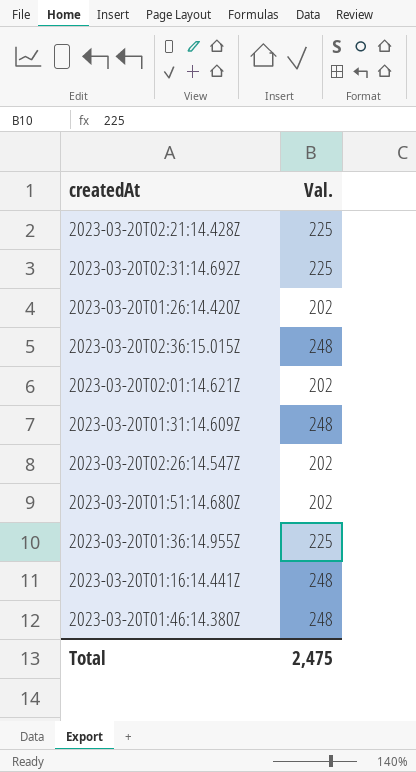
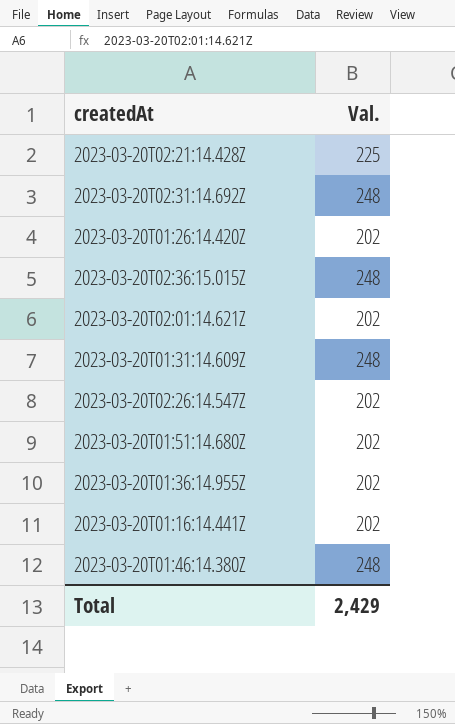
2023-03-20T02:31:14.692Z | Val.: 225 -> 248
2023-03-20T01:36:14.955Z | Val.: 225 -> 202
2023-03-20T01:16:14.441Z | Val.: 248 -> 202
Total | Val.: 2,475 -> 2,429

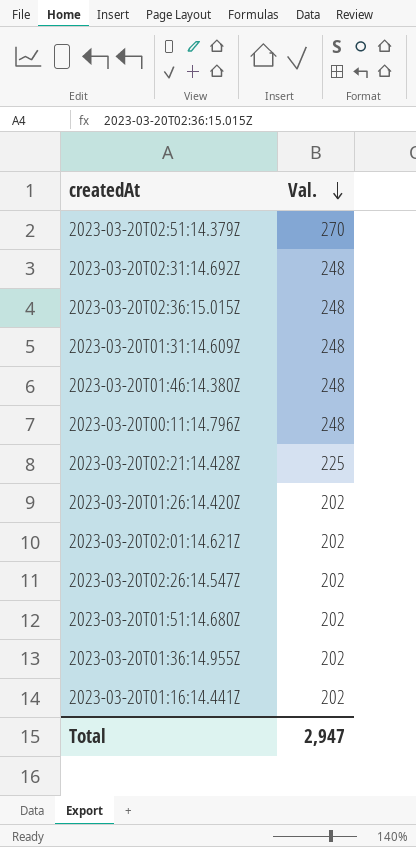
row order: none -> Val. descending
row 2023-03-20T02:51:14.379Z: none -> 270
row 2023-03-20T00:11:14.796Z: none -> 248
Total | Val.: 2,429 -> 2,947

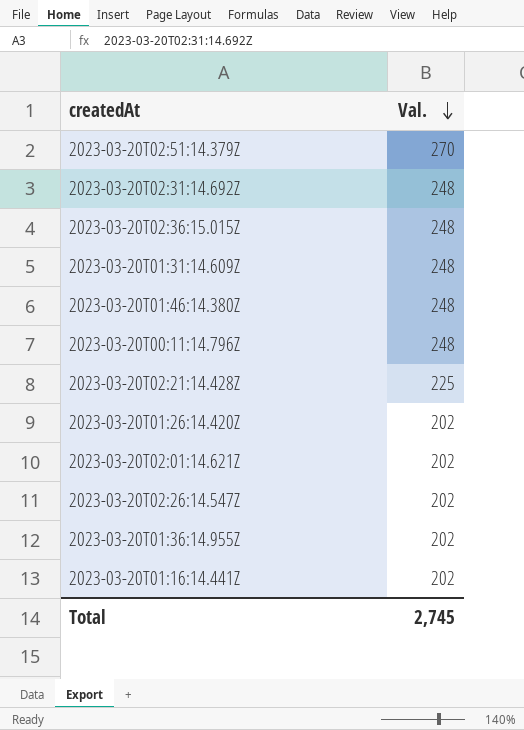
row 2023-03-20T01:51:14.680Z: 202 -> none
Total | Val.: 2,947 -> 2,745

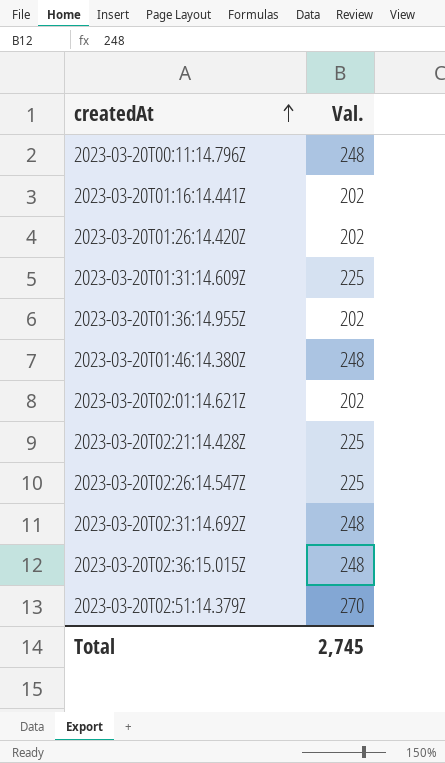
row order: Val. descending -> createdAt ascending
2023-03-20T01:31:14.609Z | Val.: 248 -> 225
2023-03-20T02:26:14.547Z | Val.: 202 -> 225

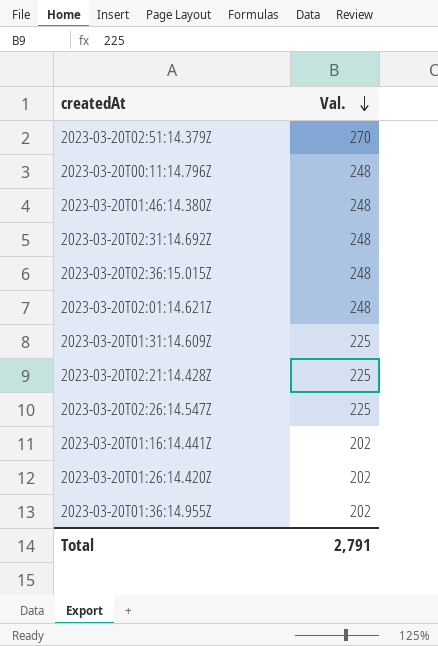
row order: createdAt ascending -> Val. descending
2023-03-20T02:01:14.621Z | Val.: 202 -> 248
Total | Val.: 2,745 -> 2,791

